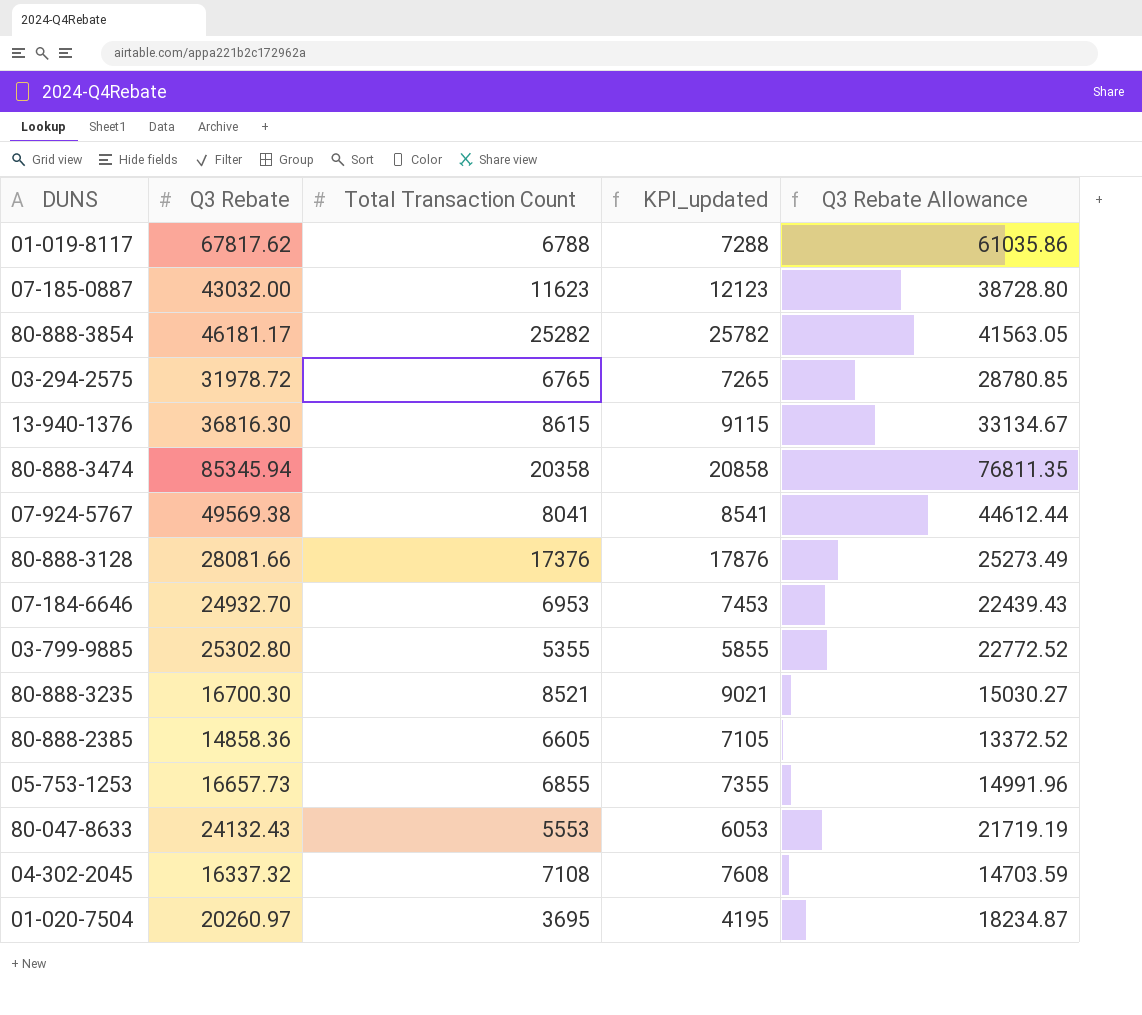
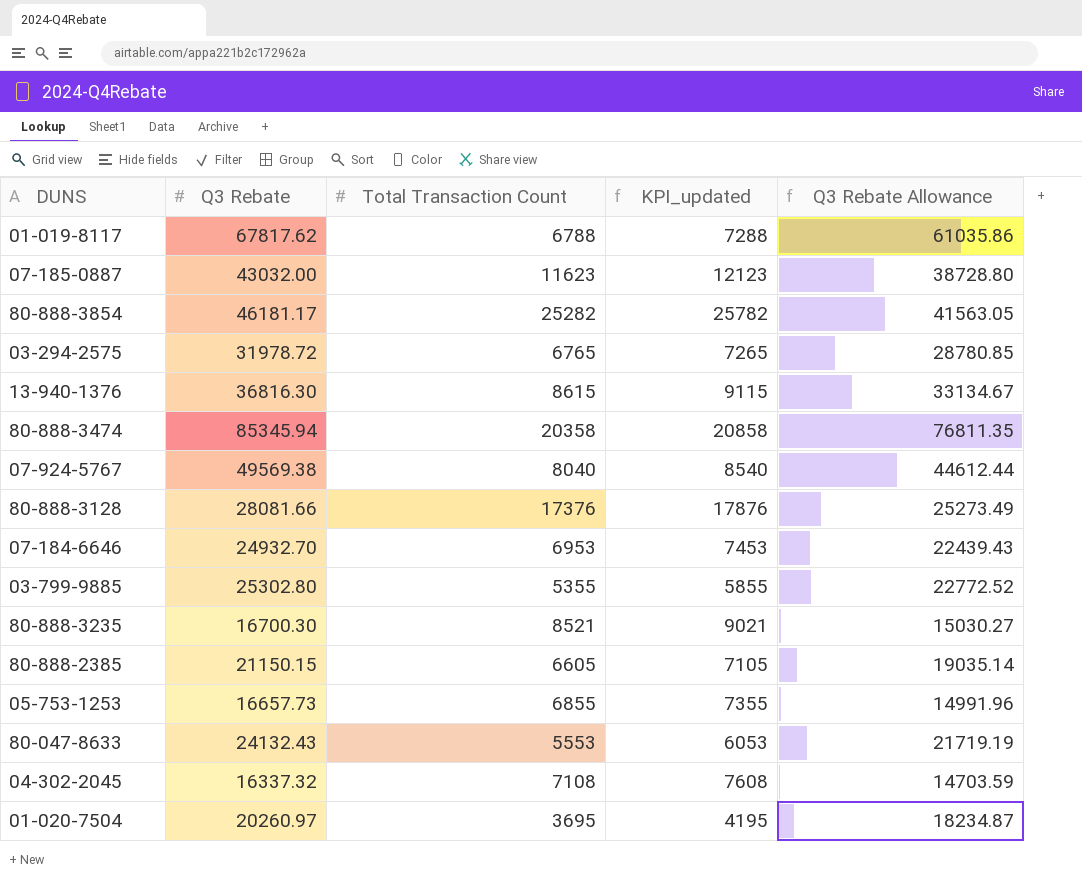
07-924-5767 | Total Transaction Count: 8041 -> 8040
07-924-5767 | KPI_updated: 8541 -> 8540
80-888-2385 | Q3 Rebate: 14858.36 -> 21150.15
80-888-2385 | Q3 Rebate Allowance: 13372.52 -> 19035.14

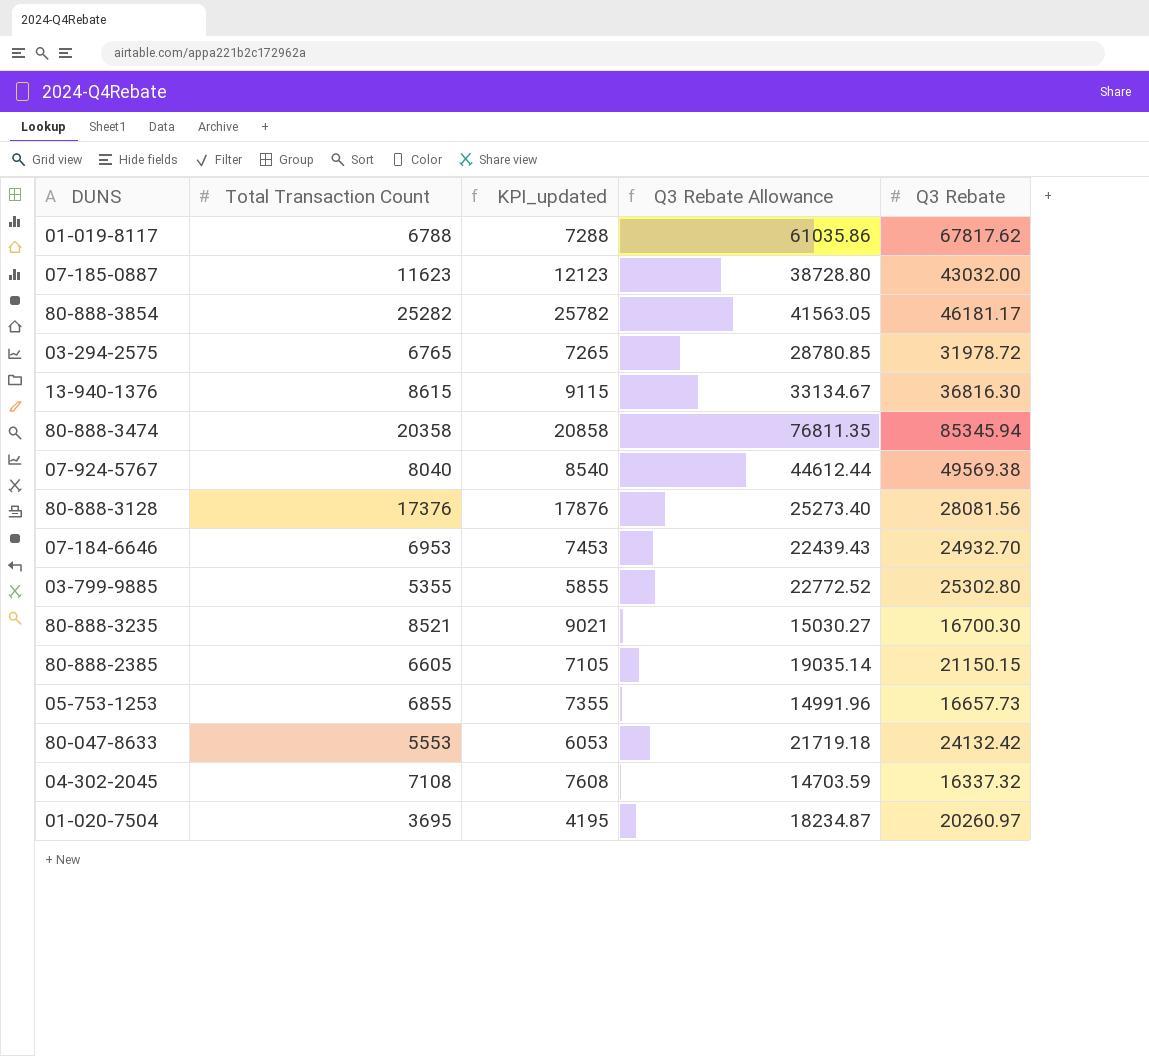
column Q3 Rebate | position: 2 -> 5
80-888-3128 | Q3 Rebate Allowance: 25273.49 -> 25273.40
80-888-3128 | Q3 Rebate: 28081.66 -> 28081.56
80-047-8633 | Q3 Rebate Allowance: 21719.19 -> 21719.18
80-047-8633 | Q3 Rebate: 24132.43 -> 24132.42

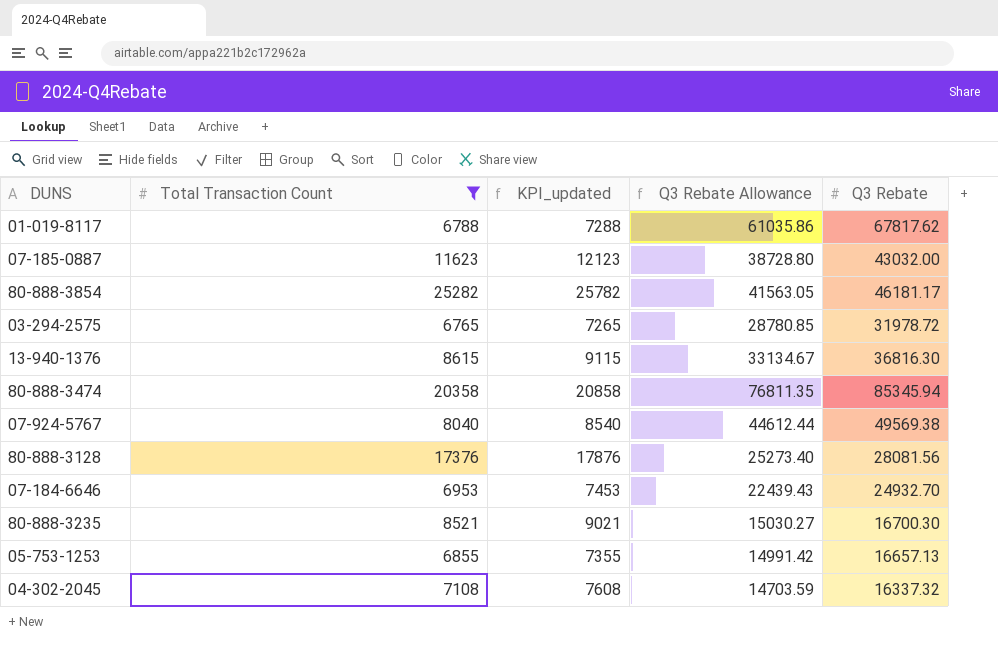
filter: none -> Total Transaction Count >= 6765
05-753-1253 | Q3 Rebate Allowance: 14991.96 -> 14991.42
05-753-1253 | Q3 Rebate: 16657.73 -> 16657.13

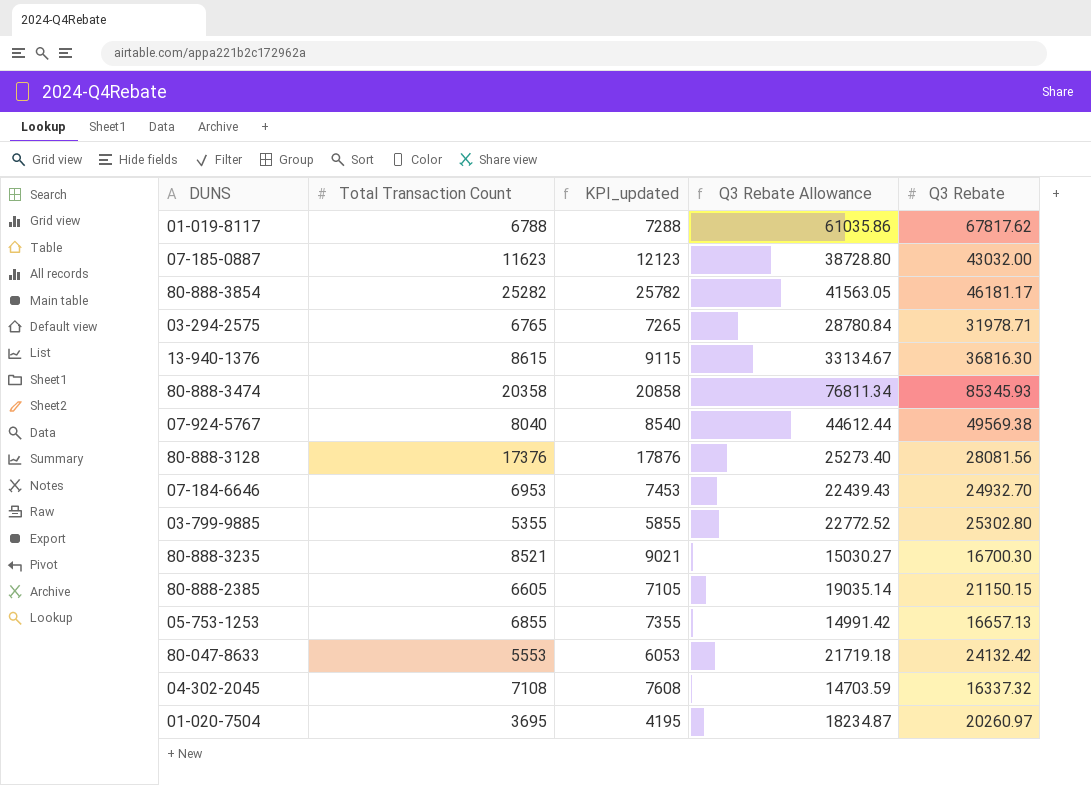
filter: Total Transaction Count >= 6765 -> none
03-294-2575 | Q3 Rebate Allowance: 28780.85 -> 28780.84
03-294-2575 | Q3 Rebate: 31978.72 -> 31978.71
80-888-3474 | Q3 Rebate Allowance: 76811.35 -> 76811.34
80-888-3474 | Q3 Rebate: 85345.94 -> 85345.93

